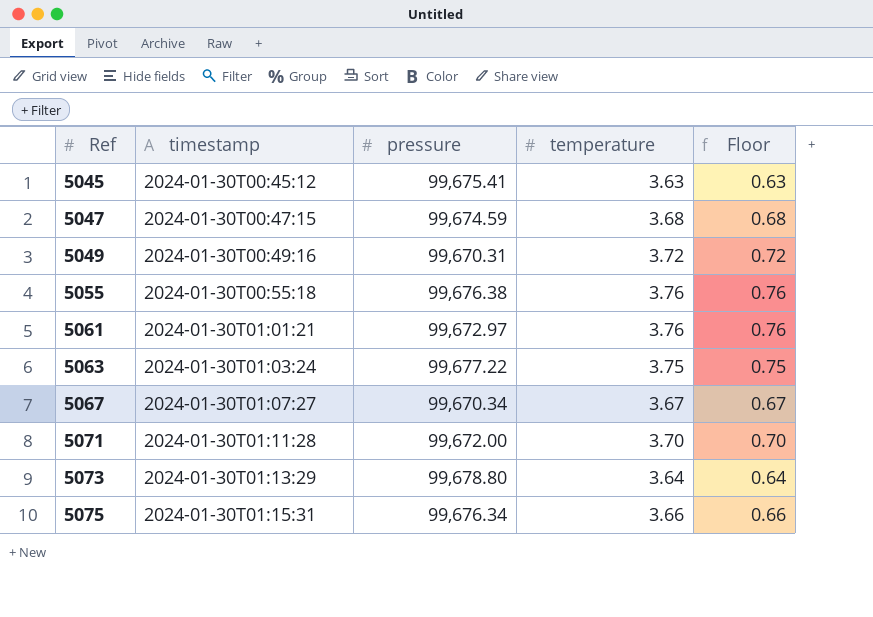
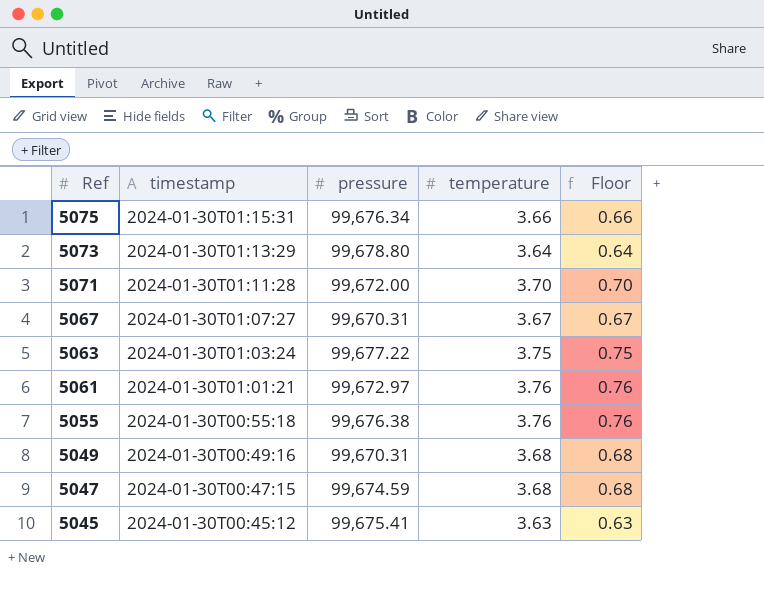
row order: Ref ascending -> Ref descending
5067 | pressure: 99,670.34 -> 99,670.31
5049 | temperature: 3.72 -> 3.68
5049 | Floor: 0.72 -> 0.68

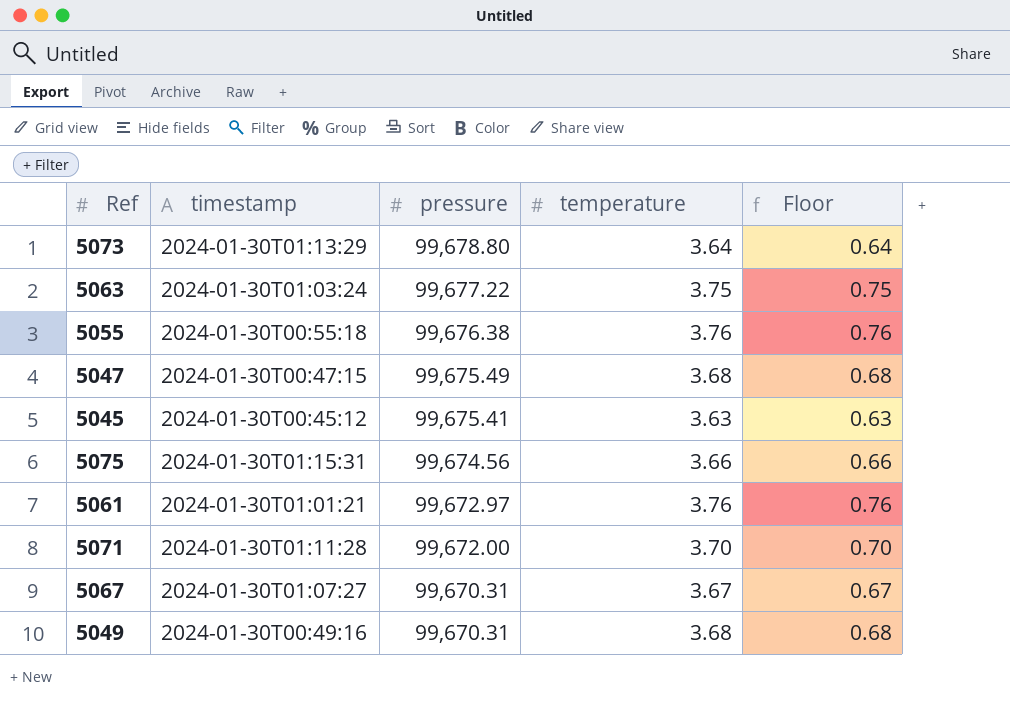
row order: Ref descending -> pressure descending
5047 | pressure: 99,674.59 -> 99,675.49
5075 | pressure: 99,676.34 -> 99,674.56

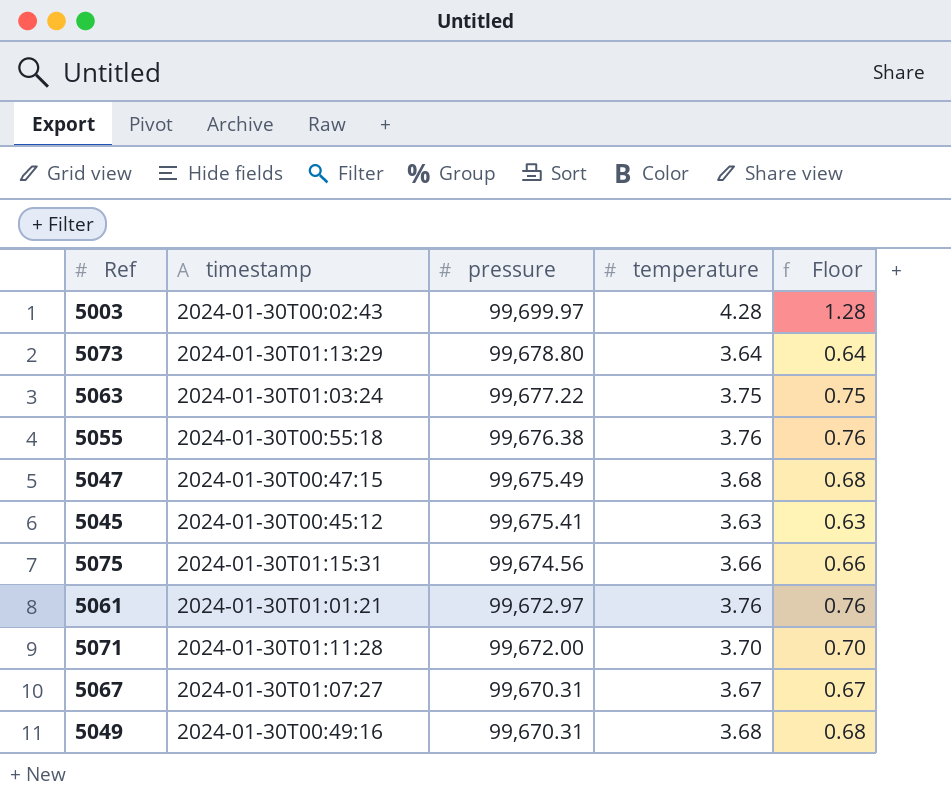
row 5003: none -> 2024-01-30T00:02:43 | 99,699.97 | 4.28 | 1.28

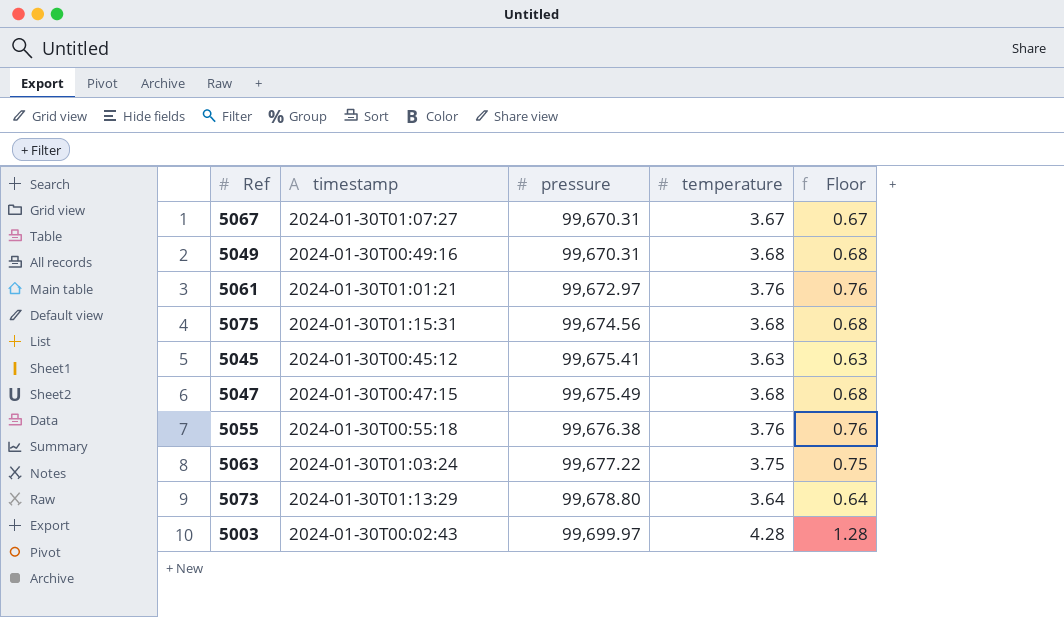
row order: pressure descending -> pressure ascending
row 5071: 2024-01-30T01:11:28 | 99,672.00 | 3.70 | 0.70 -> none
5075 | temperature: 3.66 -> 3.68
5075 | Floor: 0.66 -> 0.68

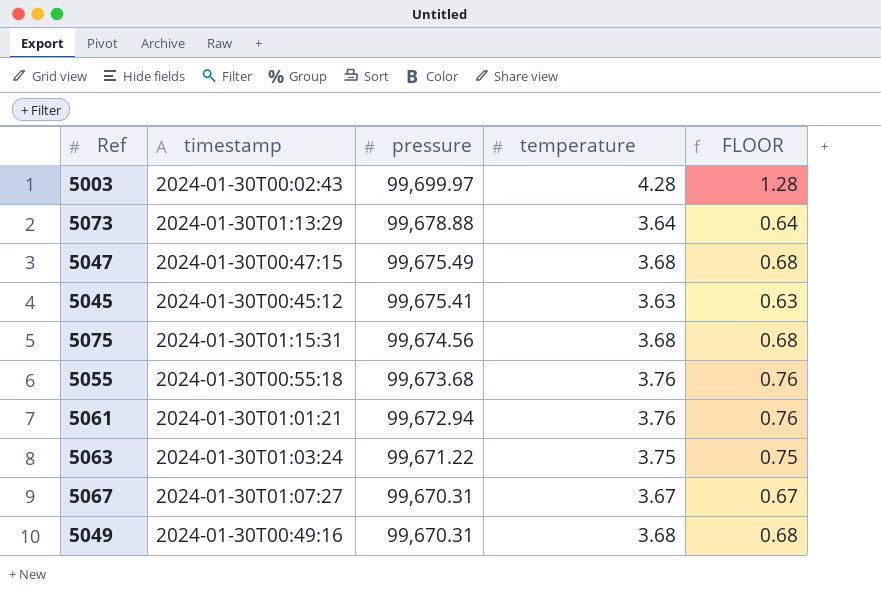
row order: pressure ascending -> pressure descending
column name: Floor -> FLOOR
5073 | pressure: 99,678.80 -> 99,678.88
5055 | pressure: 99,676.38 -> 99,673.68
5061 | pressure: 99,672.97 -> 99,672.94
5063 | pressure: 99,677.22 -> 99,671.22

